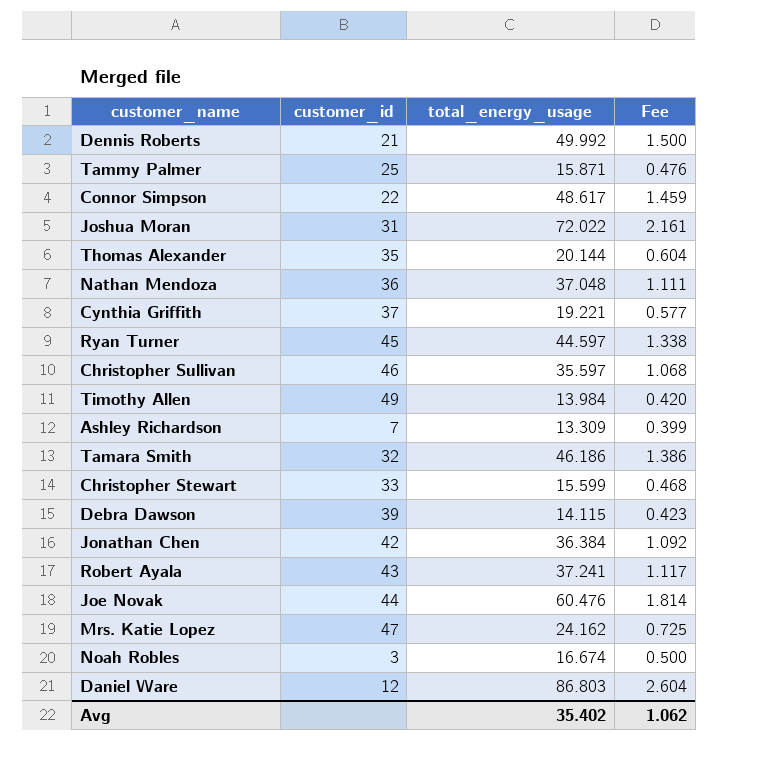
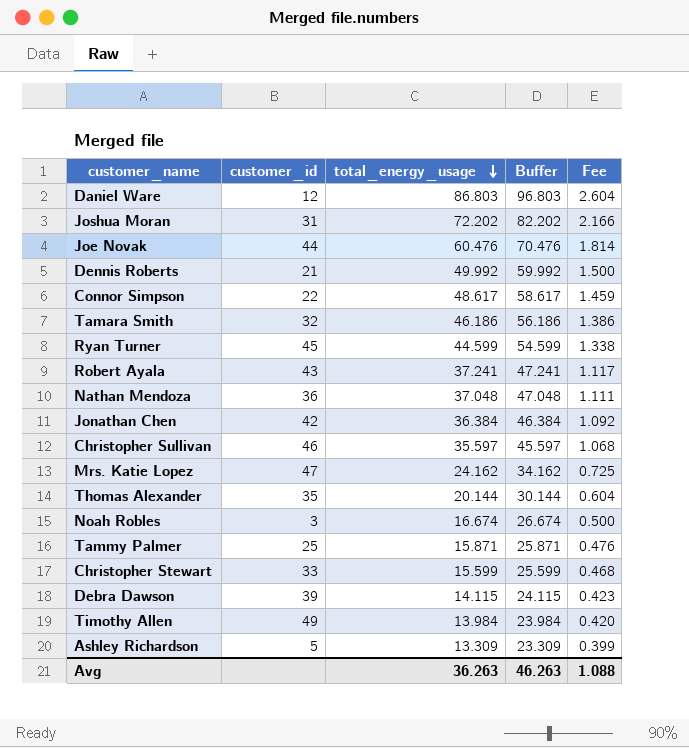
row order: none -> total_energy_usage descending
column Buffer | formula: none -> [total_energy_usage] + 10
row Cynthia Griffith: 37 | 19.221 | 0.577 -> none
Joshua Moran | total_energy_usage: 72.022 -> 72.202
Joshua Moran | Fee: 2.161 -> 2.166
Ryan Turner | total_energy_usage: 44.597 -> 44.599
Ashley Richardson | customer_id: 7 -> 5
Avg | total_energy_usage: 35.402 -> 36.263
Avg | Fee: 1.062 -> 1.088

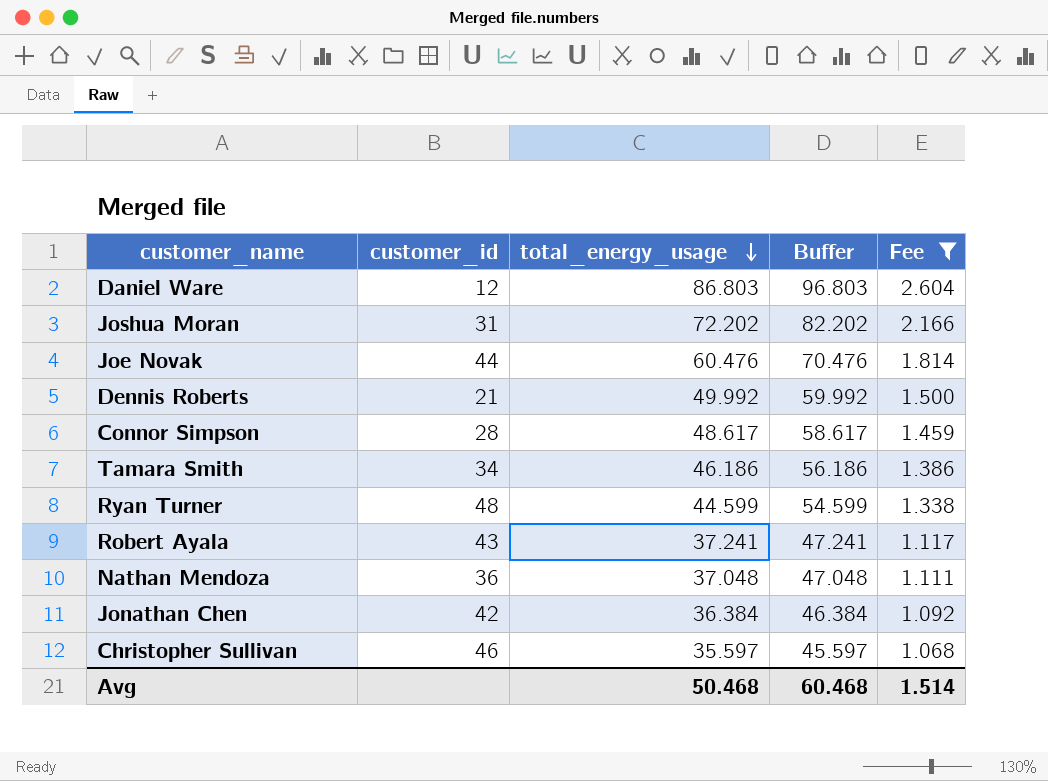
filter: none -> Fee >= 1.068
Connor Simpson | customer_id: 22 -> 28
Tamara Smith | customer_id: 32 -> 34
Ryan Turner | customer_id: 45 -> 48
Avg | total_energy_usage: 36.263 -> 50.468
Avg | Buffer: 46.263 -> 60.468
Avg | Fee: 1.088 -> 1.514

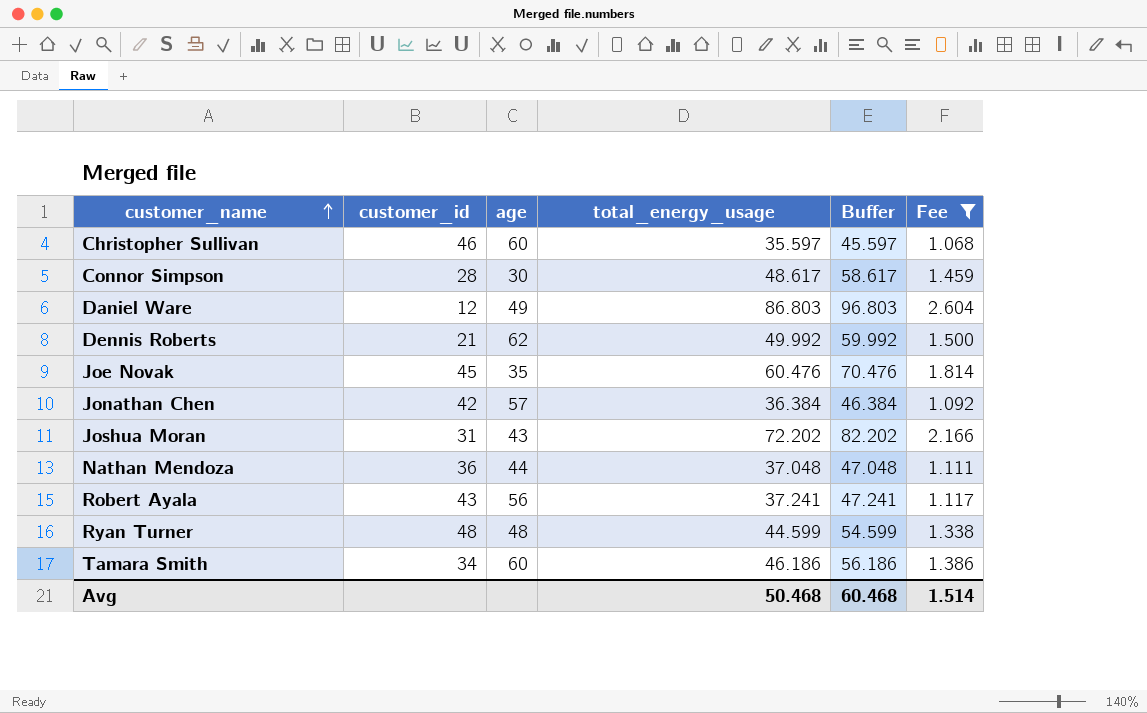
row order: total_energy_usage descending -> customer_name ascending
column age | position: none -> 3
Joe Novak | customer_id: 44 -> 45

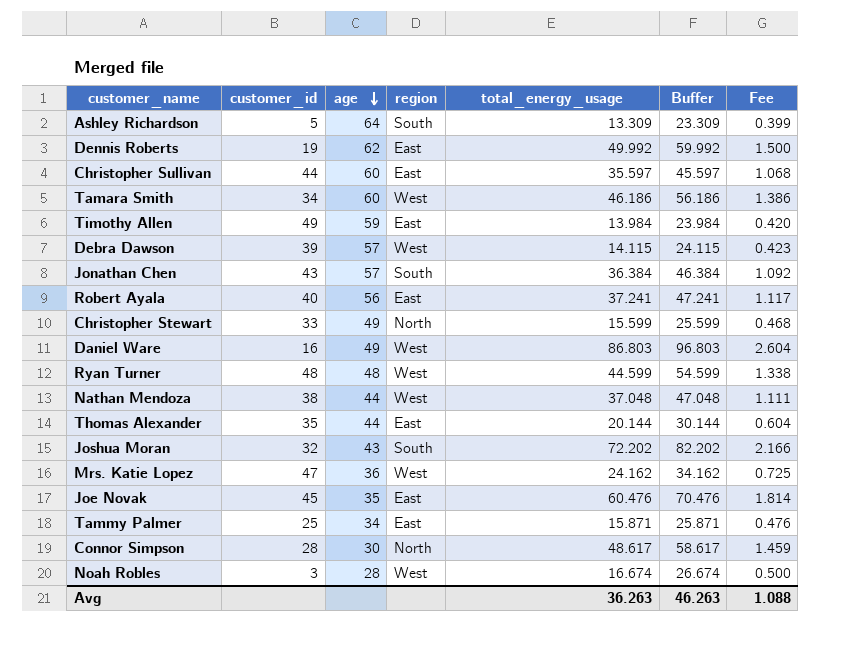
filter: Fee >= 1.068 -> none
row order: customer_name ascending -> age descending
column region | position: none -> 4
Dennis Roberts | customer_id: 21 -> 19
Christopher Sullivan | customer_id: 46 -> 44
Jonathan Chen | customer_id: 42 -> 43
Robert Ayala | customer_id: 43 -> 40
Daniel Ware | customer_id: 12 -> 16
Nathan Mendoza | customer_id: 36 -> 38
Joshua Moran | customer_id: 31 -> 32
Avg | total_energy_usage: 50.468 -> 36.263
Avg | Buffer: 60.468 -> 46.263
Avg | Fee: 1.514 -> 1.088

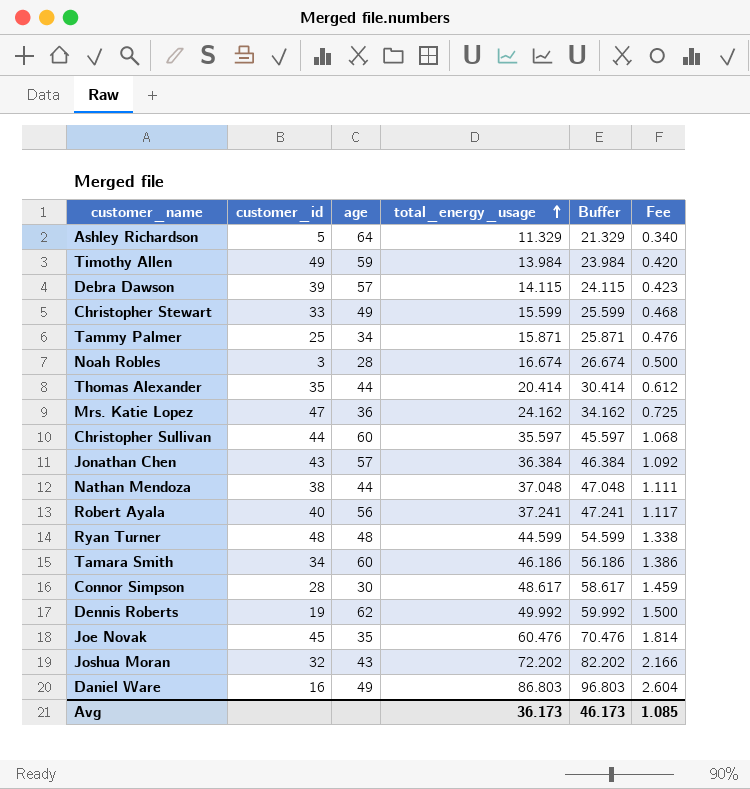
row order: age descending -> total_energy_usage ascending
column region | position: 4 -> none
Ashley Richardson | total_energy_usage: 13.309 -> 11.329
Ashley Richardson | Buffer: 23.309 -> 21.329
Ashley Richardson | Fee: 0.399 -> 0.340
Thomas Alexander | total_energy_usage: 20.144 -> 20.414
Thomas Alexander | Buffer: 30.144 -> 30.414
Thomas Alexander | Fee: 0.604 -> 0.612
Avg | total_energy_usage: 36.263 -> 36.173
Avg | Buffer: 46.263 -> 46.173
Avg | Fee: 1.088 -> 1.085

